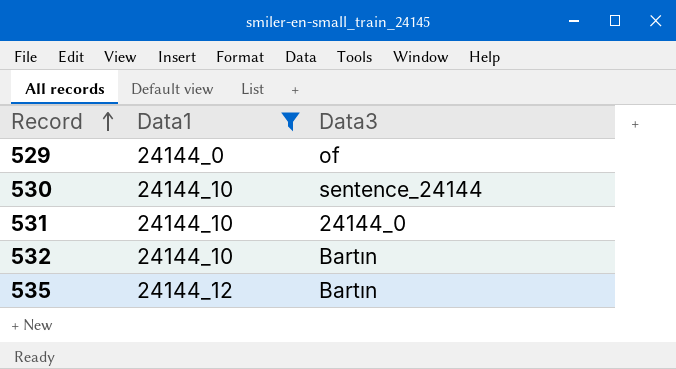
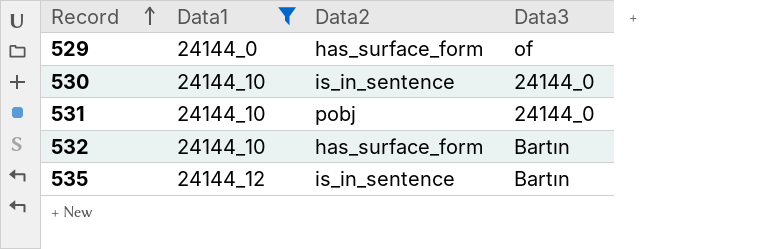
column Data2 | position: none -> 3
530 | Data3: sentence_24144 -> 24144_0

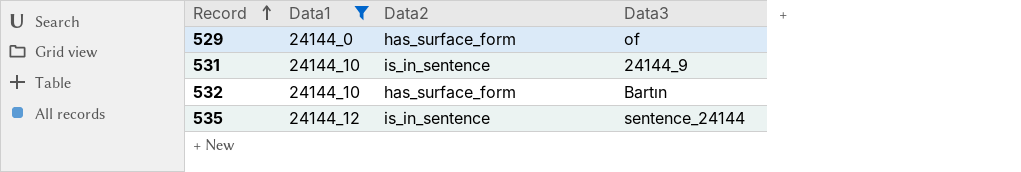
row 530: 24144_10 | is_in_sentence | 24144_0 -> none
531 | Data2: pobj -> is_in_sentence
531 | Data3: 24144_0 -> 24144_9
535 | Data3: Bartın -> sentence_24144

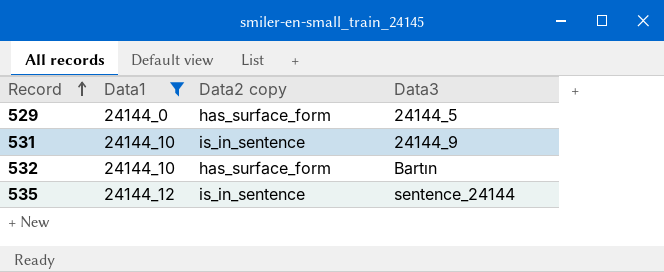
column name: Data2 -> Data2 copy
529 | Data3: of -> 24144_5

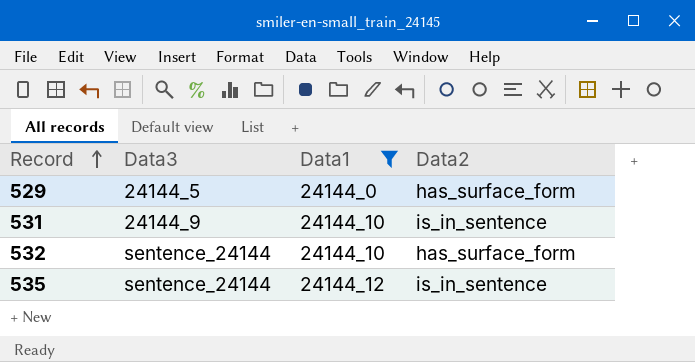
column Data3 | position: 4 -> 2
column name: Data2 copy -> Data2
532 | Data3: Bartın -> sentence_24144

